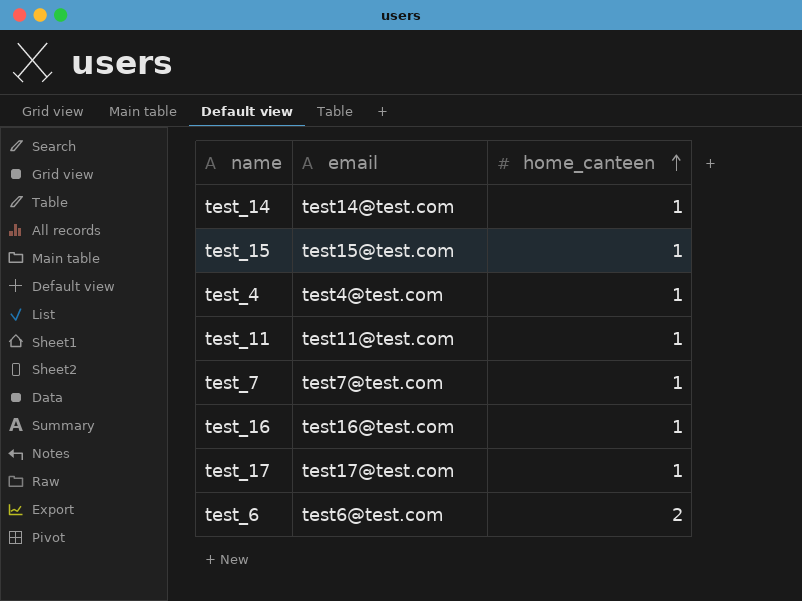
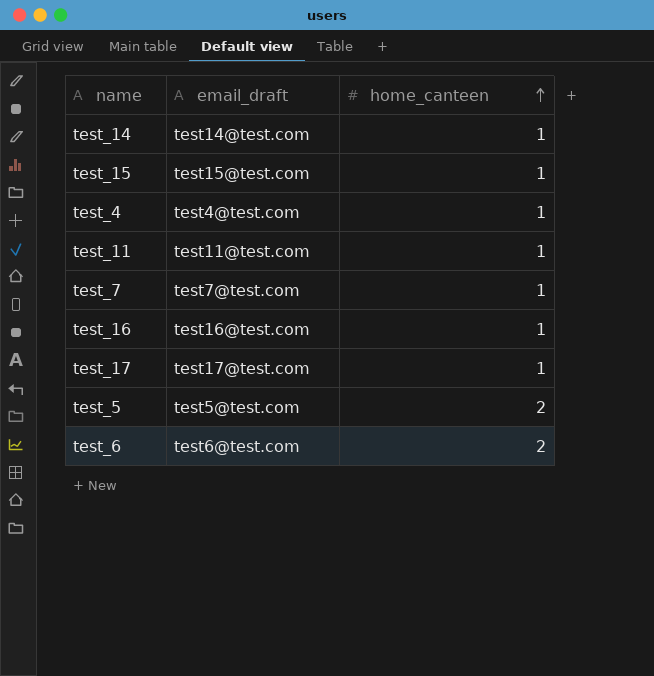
column name: email -> email_draft
row test_5: none -> test5@test.com | 2

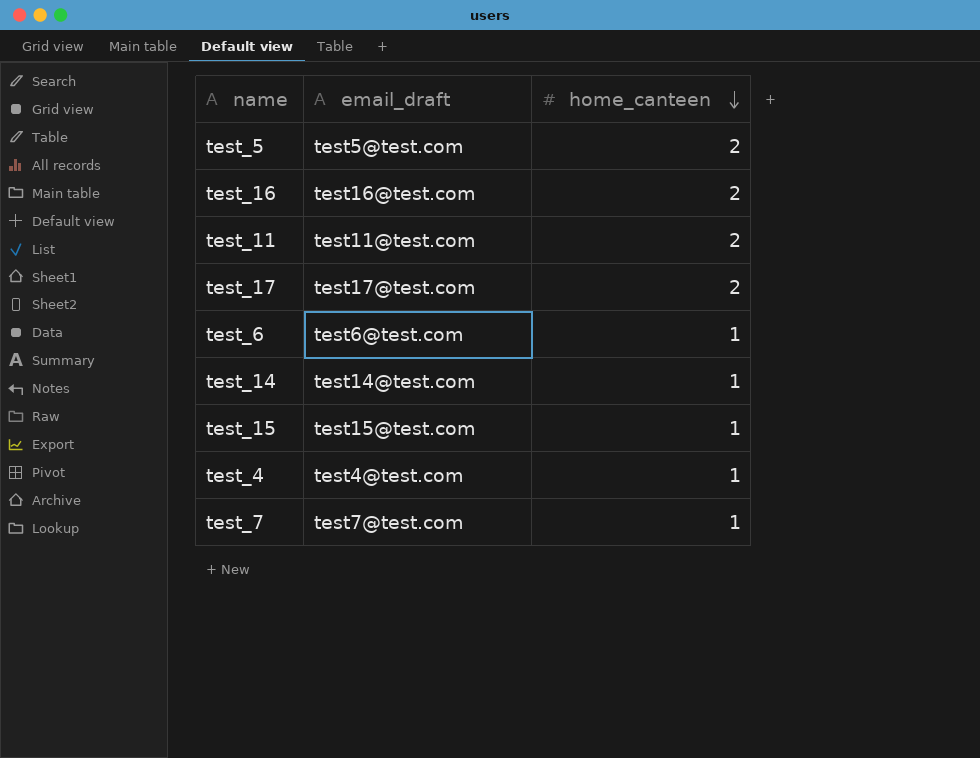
row order: home_canteen ascending -> home_canteen descending
test_16 | home_canteen: 1 -> 2
test_11 | home_canteen: 1 -> 2
test_17 | home_canteen: 1 -> 2
test_6 | home_canteen: 2 -> 1

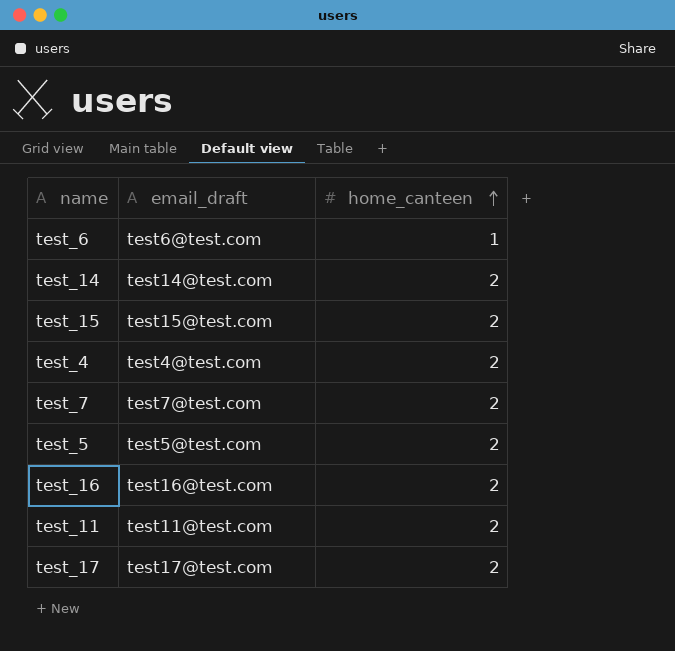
row order: home_canteen descending -> home_canteen ascending
test_14 | home_canteen: 1 -> 2
test_15 | home_canteen: 1 -> 2
test_4 | home_canteen: 1 -> 2
test_7 | home_canteen: 1 -> 2

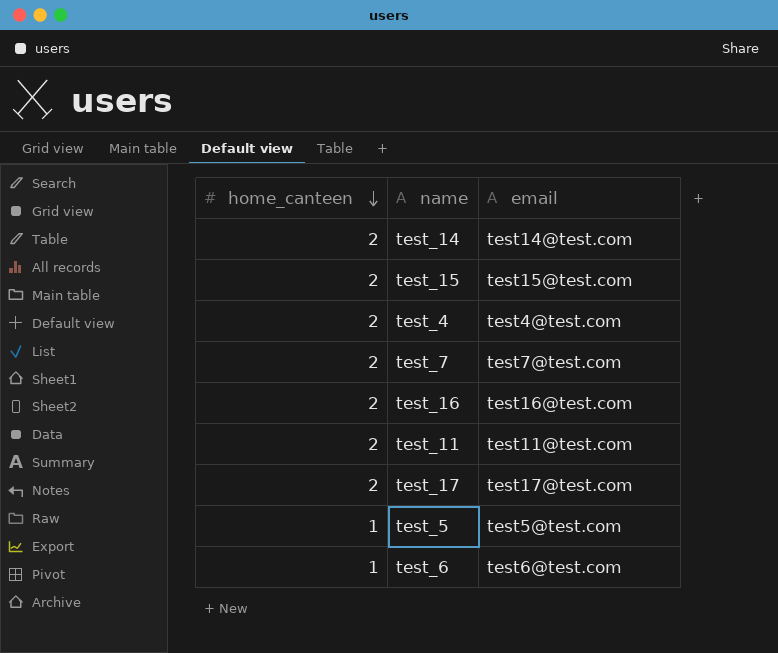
row order: home_canteen ascending -> home_canteen descending
column home_canteen | position: 3 -> 1
column name: email_draft -> email
test_5 | home_canteen: 2 -> 1

